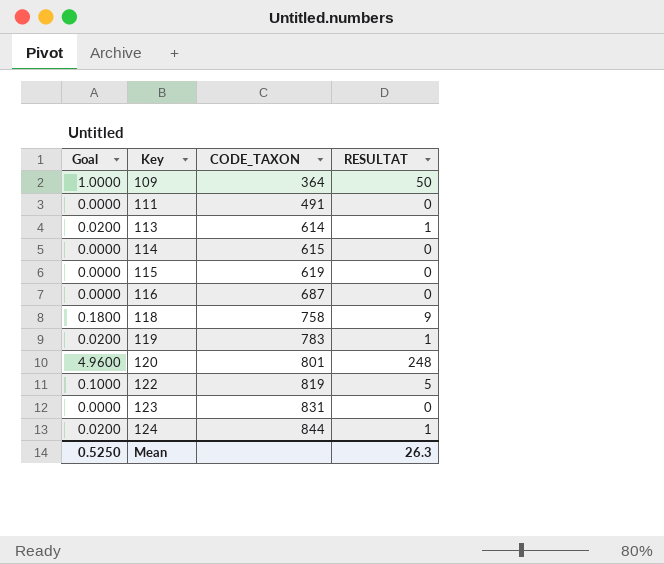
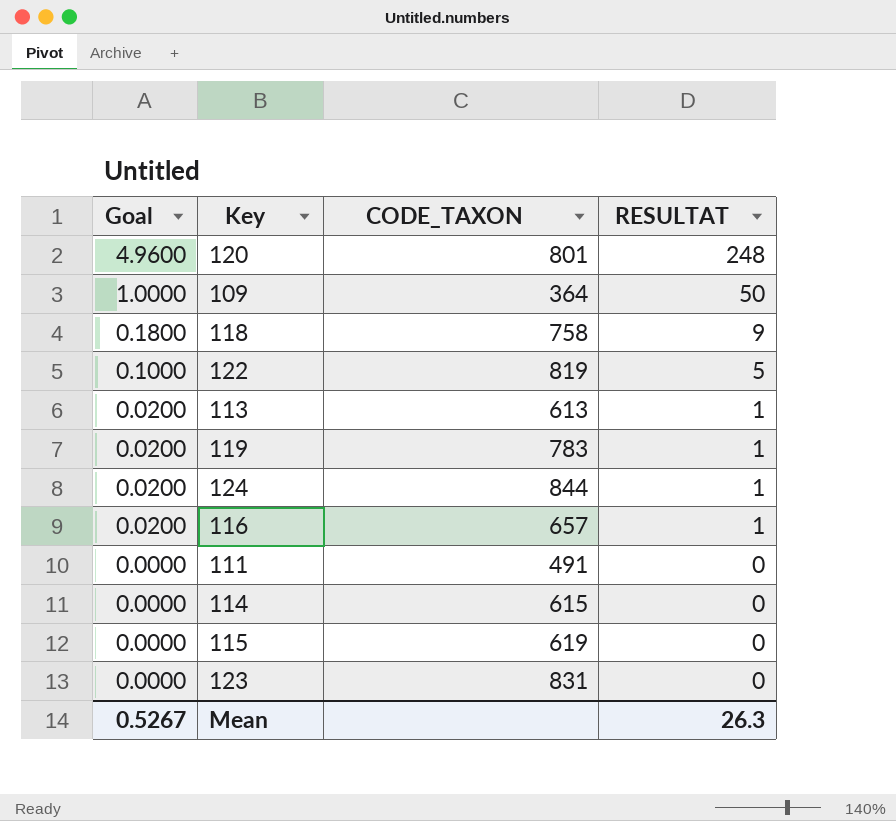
row order: Key ascending -> Goal descending
113 | CODE_TAXON: 614 -> 613
116 | Goal: 0.0000 -> 0.0200
116 | CODE_TAXON: 687 -> 657
116 | RESULTAT: 0 -> 1
Mean | Goal: 0.5250 -> 0.5267

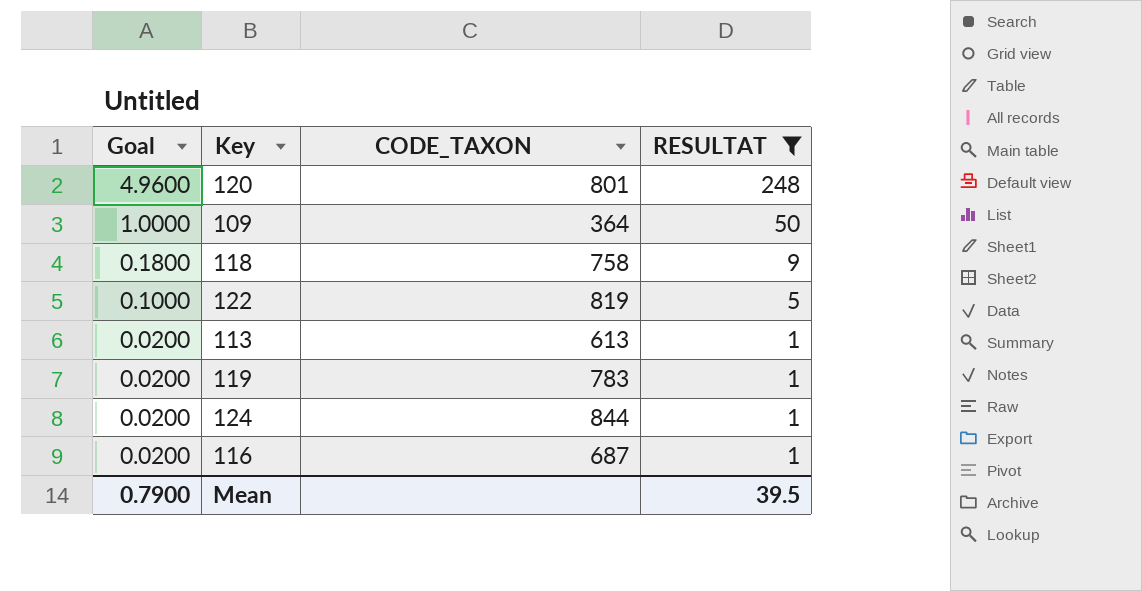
filter: none -> RESULTAT != 0
116 | CODE_TAXON: 657 -> 687
Mean | Goal: 0.5267 -> 0.7900
Mean | RESULTAT: 26.3 -> 39.5

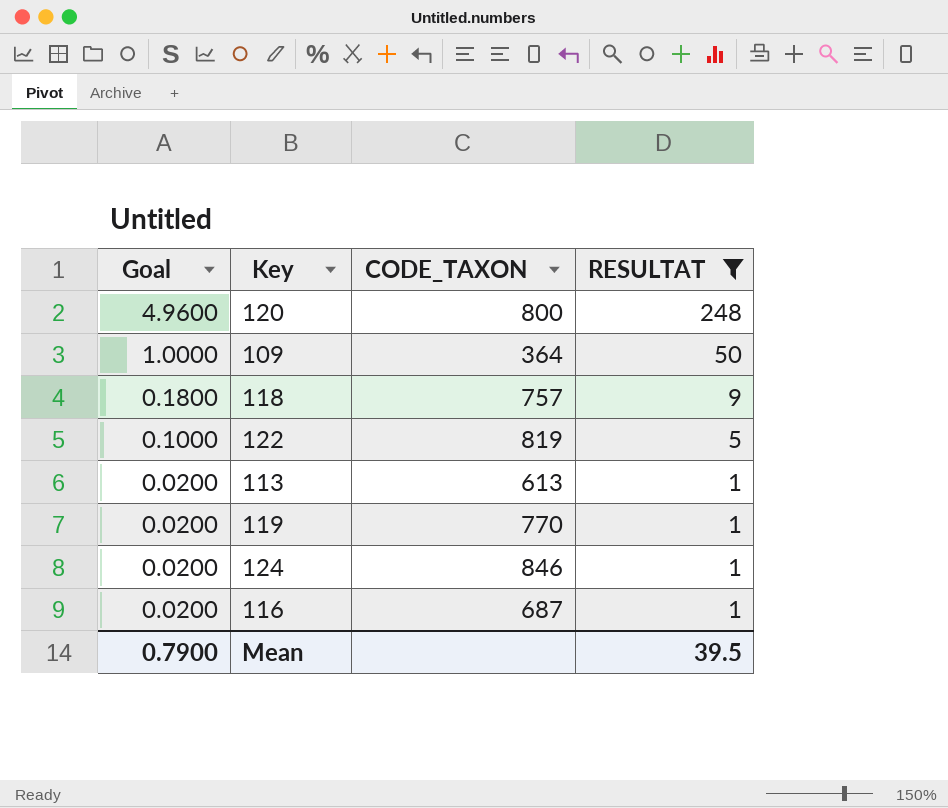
120 | CODE_TAXON: 801 -> 800
118 | CODE_TAXON: 758 -> 757
119 | CODE_TAXON: 783 -> 770
124 | CODE_TAXON: 844 -> 846

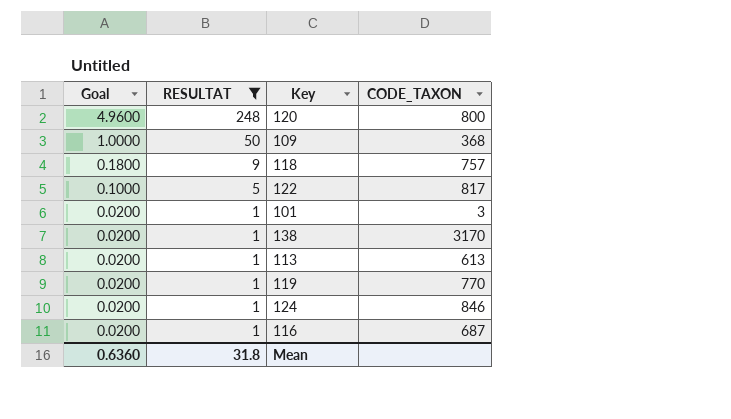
column RESULTAT | position: 4 -> 2
109 | CODE_TAXON: 364 -> 368
122 | CODE_TAXON: 819 -> 817
row 101: none -> 0.0200 | 1 | 3
row 138: none -> 0.0200 | 1 | 3170
Mean | Goal: 0.7900 -> 0.6360
Mean | RESULTAT: 39.5 -> 31.8

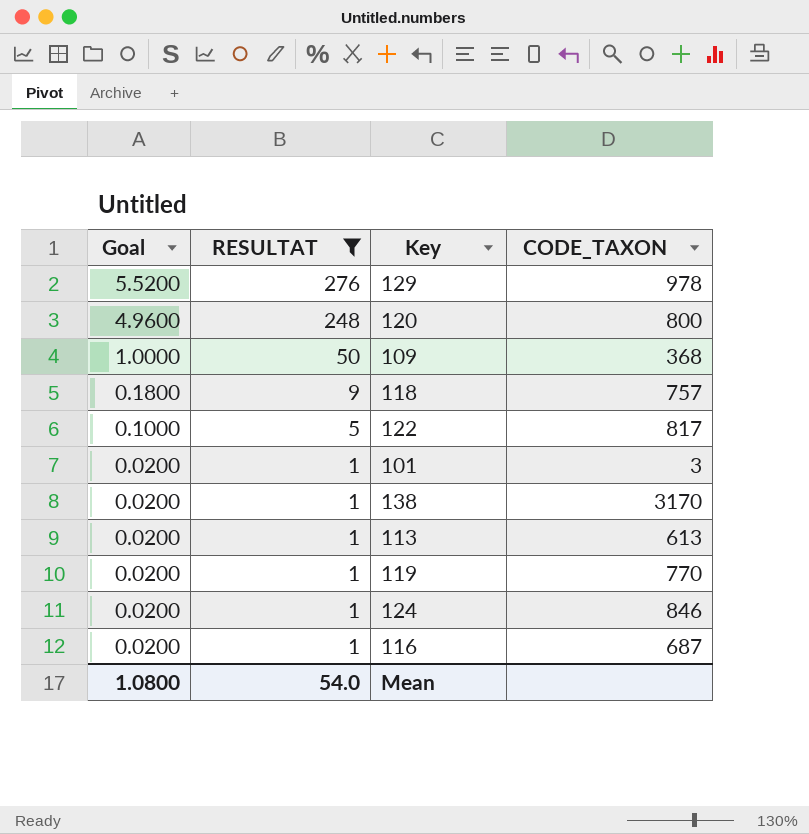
row 129: none -> 5.5200 | 276 | 978
Mean | Goal: 0.6360 -> 1.0800
Mean | RESULTAT: 31.8 -> 54.0

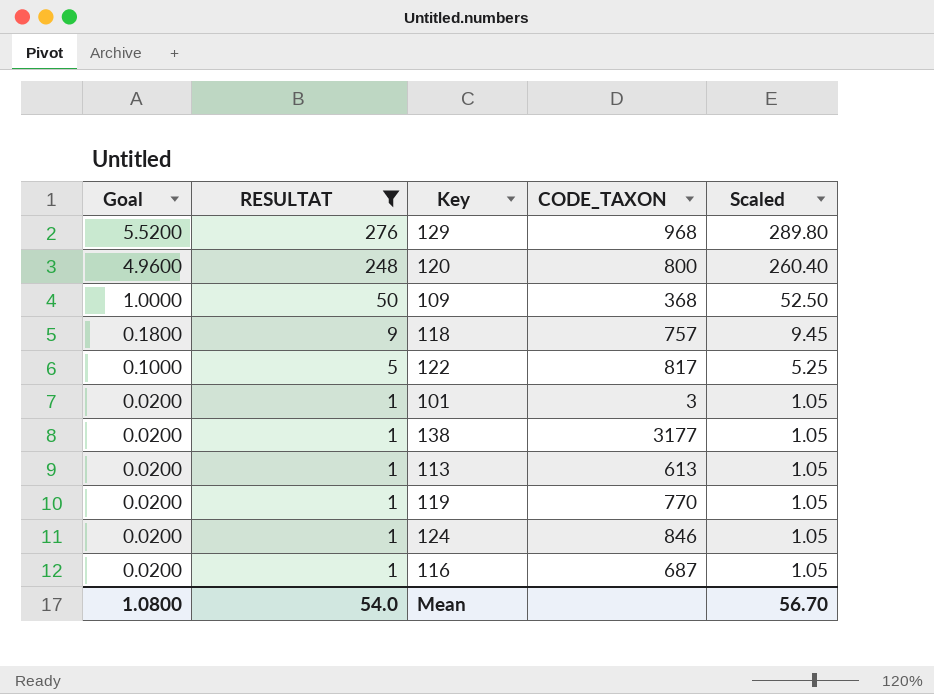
column Scaled | formula: none -> [RESULTAT] * 1.05
129 | CODE_TAXON: 978 -> 968
138 | CODE_TAXON: 3170 -> 3177

